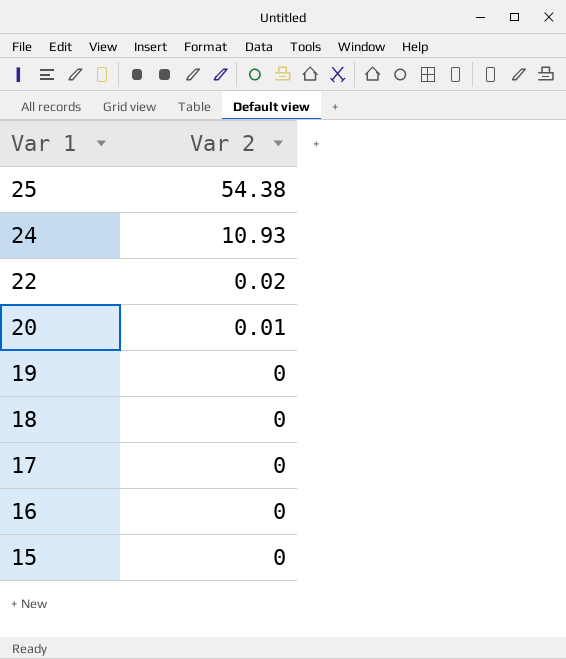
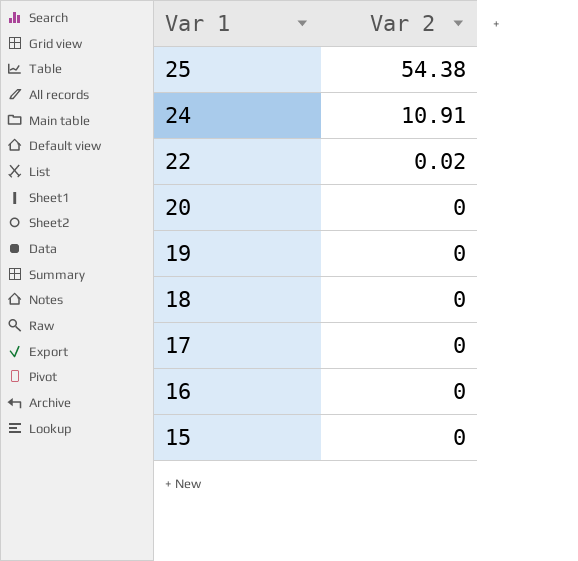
24 | Var 2: 10.93 -> 10.91
20 | Var 2: 0.01 -> 0

